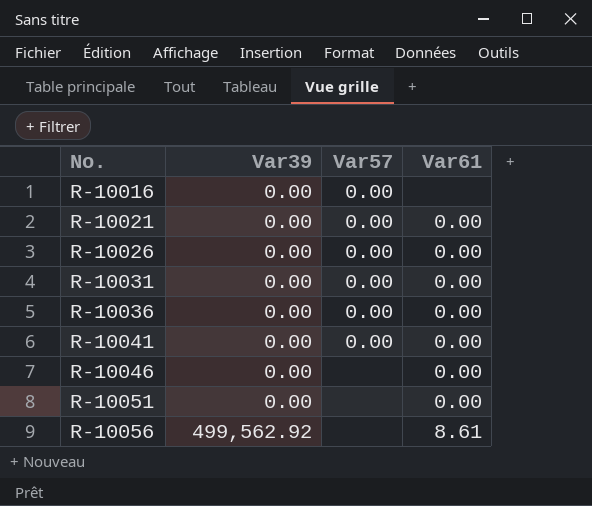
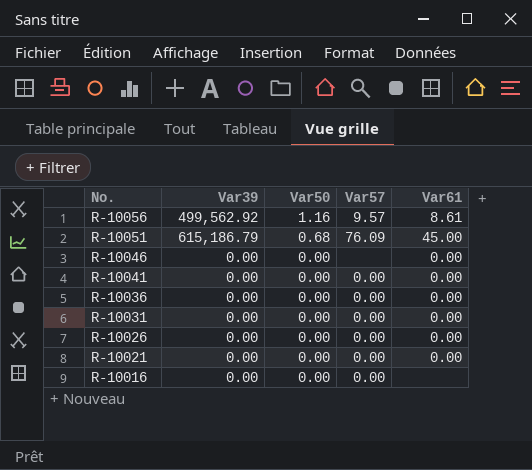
row order: No. ascending -> No. descending
column Var50 | position: none -> 3
R-10056 | Var57: none -> 9.57
R-10051 | Var39: 0.00 -> 615,186.79
R-10051 | Var57: none -> 76.09
R-10051 | Var61: 0.00 -> 45.00

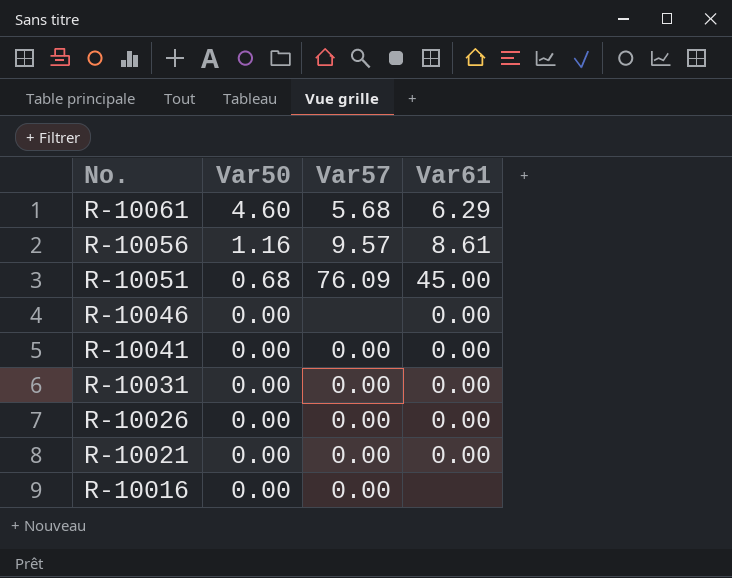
column Var39 | position: 2 -> none
row R-10036: 0.00 | 0.00 | 0.00 | 0.00 -> none
row R-10061: none -> 4.60 | 5.68 | 6.29

